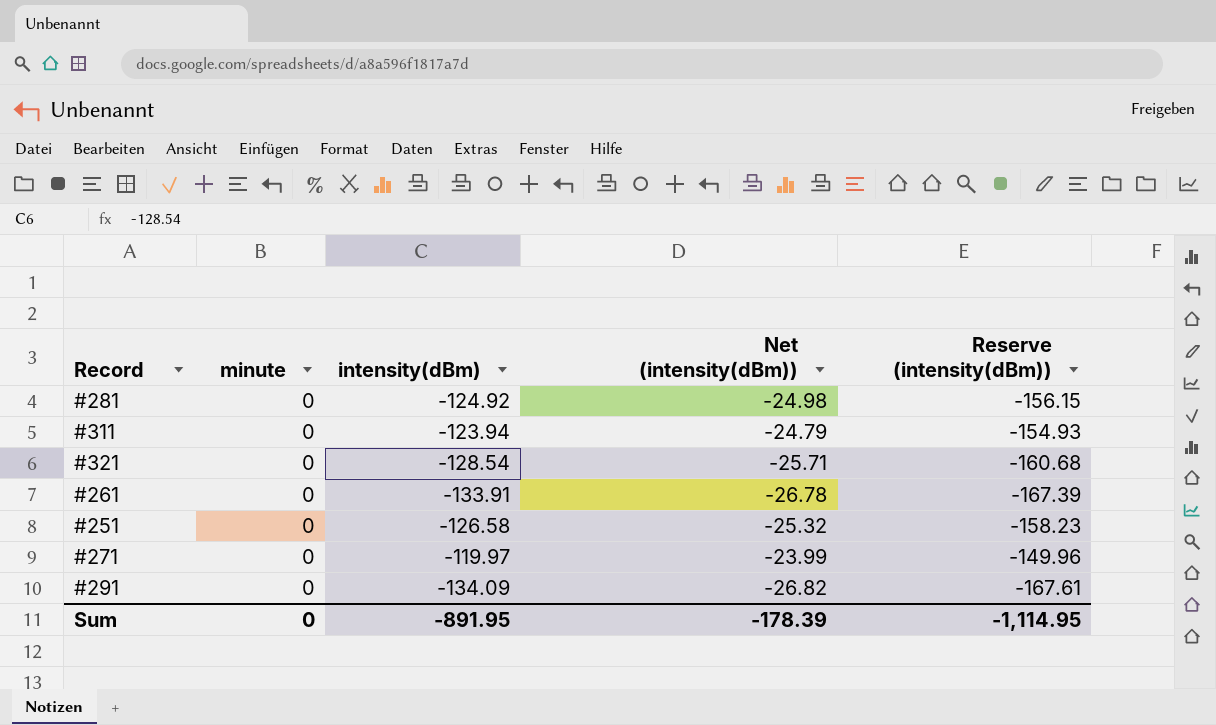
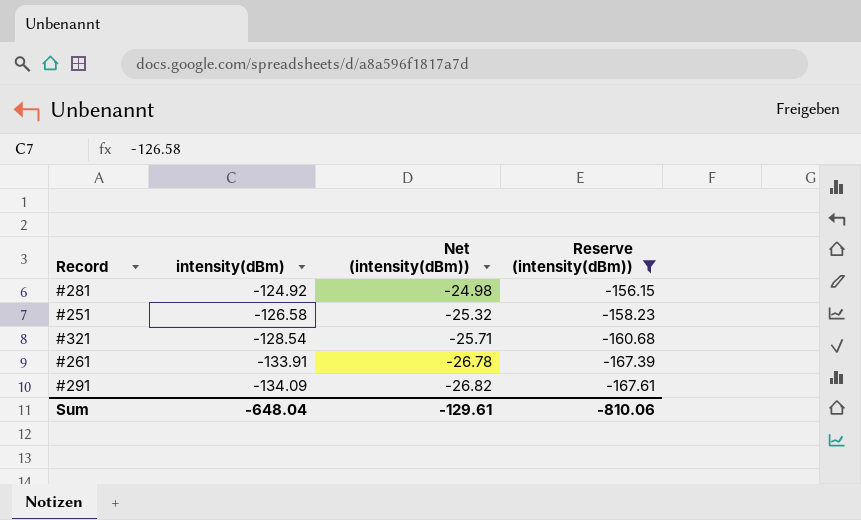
filter: none -> Reserve (intensity(dBm)) <= -156.15
row order: none -> intensity(dBm) descending
column minute | position: 2 -> none
Sum | intensity(dBm): -891.95 -> -648.04
Sum | Net (intensity(dBm)): -178.39 -> -129.61
Sum | Reserve (intensity(dBm)): -1,114.95 -> -810.06

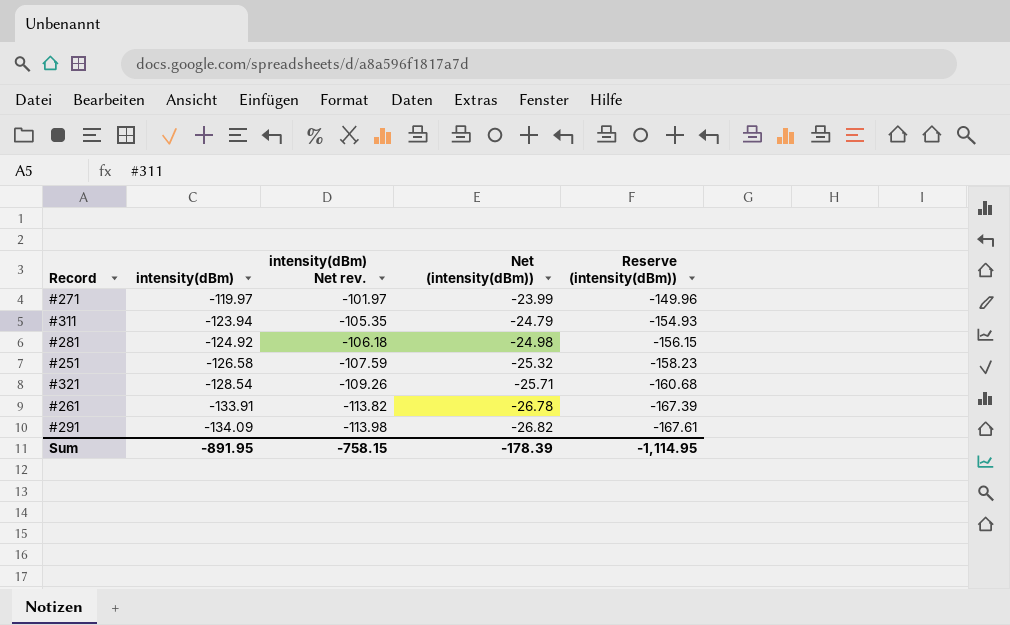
filter: Reserve (intensity(dBm)) <= -156.15 -> none
column intensity(dBm) Net rev. | formula: none -> [intensity(dBm)] * 0.85
Sum | intensity(dBm): -648.04 -> -891.95
Sum | Net (intensity(dBm)): -129.61 -> -178.39
Sum | Reserve (intensity(dBm)): -810.06 -> -1,114.95

